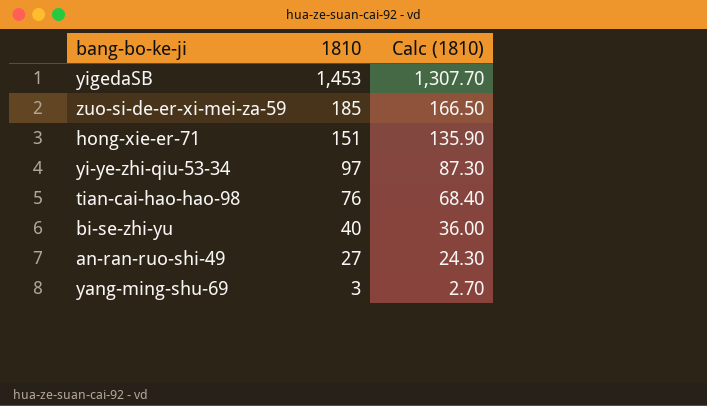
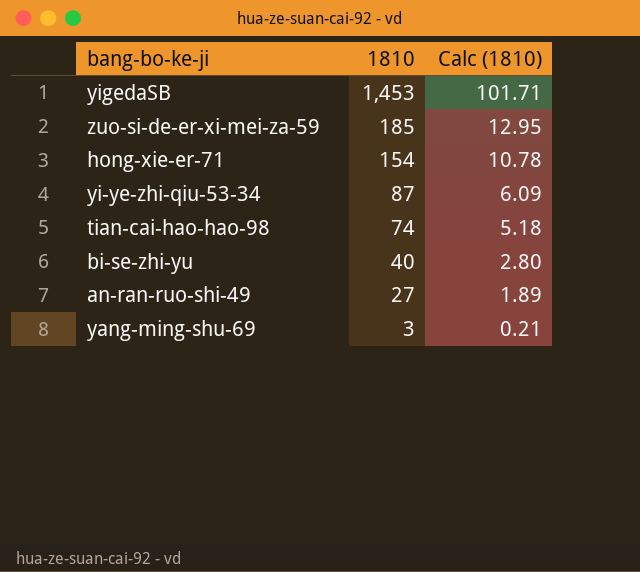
column Calc (1810) | formula: [1810] * 0.9 -> [1810] * 0.07
hong-xie-er-71 | 1810: 151 -> 154
yi-ye-zhi-qiu-53-34 | 1810: 97 -> 87
tian-cai-hao-hao-98 | 1810: 76 -> 74

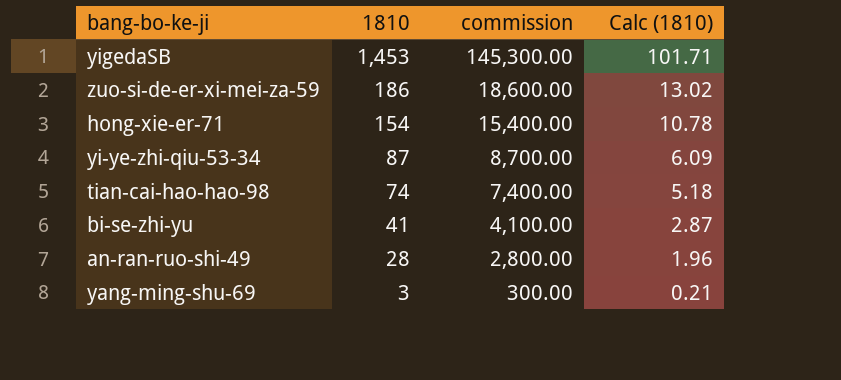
column commission | formula: none -> [1810] * 100
zuo-si-de-er-xi-mei-za-59 | 1810: 185 -> 186
zuo-si-de-er-xi-mei-za-59 | Calc (1810): 12.95 -> 13.02
bi-se-zhi-yu | 1810: 40 -> 41
bi-se-zhi-yu | Calc (1810): 2.80 -> 2.87
an-ran-ruo-shi-49 | 1810: 27 -> 28
an-ran-ruo-shi-49 | Calc (1810): 1.89 -> 1.96

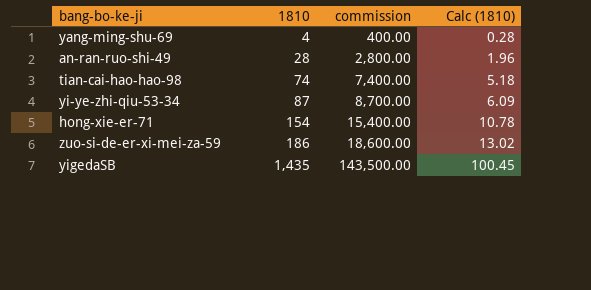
row order: 1810 descending -> 1810 ascending
row bi-se-zhi-yu: 41 | 4,100.00 | 2.87 -> none
yang-ming-shu-69 | 1810: 3 -> 4
yang-ming-shu-69 | commission: 300.00 -> 400.00
yang-ming-shu-69 | Calc (1810): 0.21 -> 0.28
yigedaSB | 1810: 1,453 -> 1,435
yigedaSB | commission: 145,300.00 -> 143,500.00
yigedaSB | Calc (1810): 101.71 -> 100.45

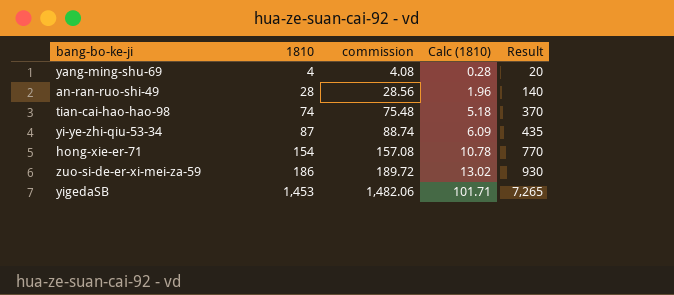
column commission | formula: [1810] * 100 -> [1810] * 1.02
column Result | formula: none -> [1810] * 5
yigedaSB | 1810: 1,435 -> 1,453
yigedaSB | Calc (1810): 100.45 -> 101.71

